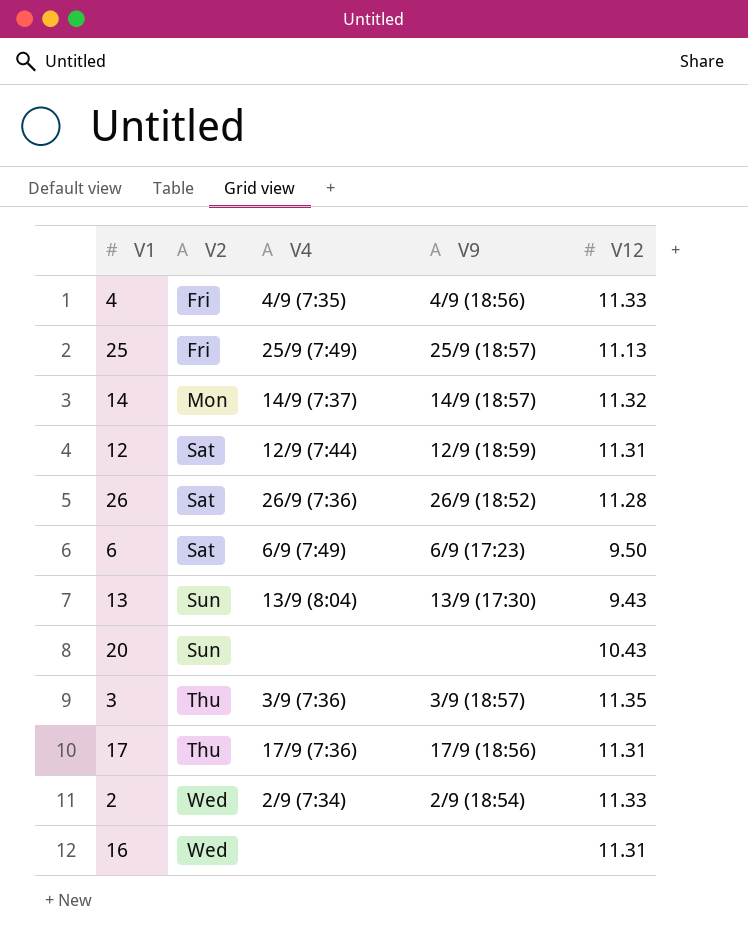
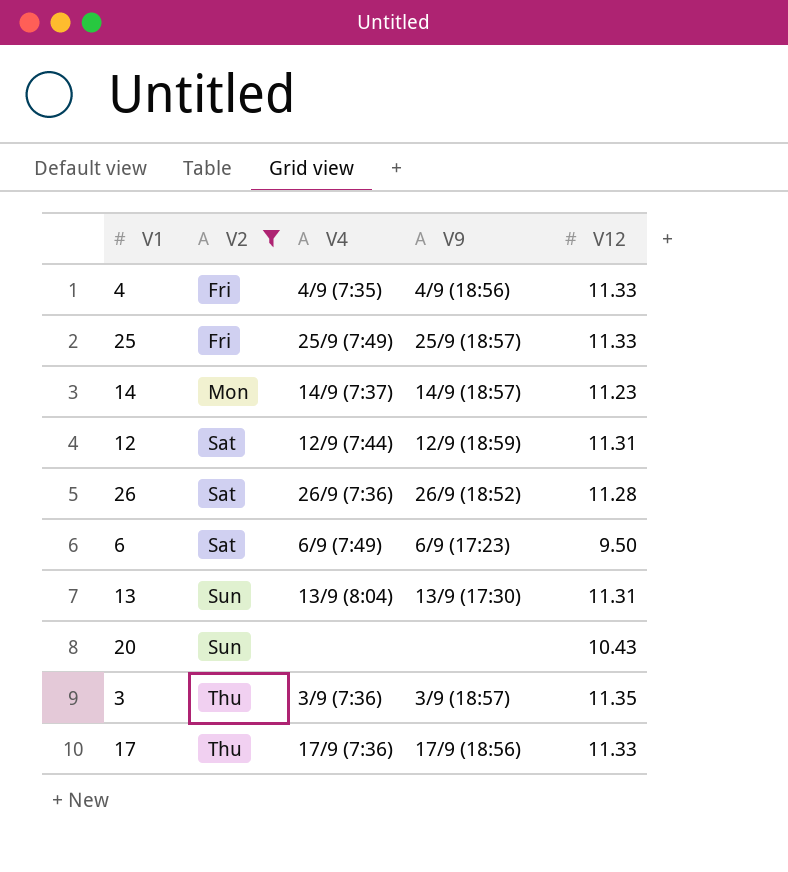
filter: none -> V2 != Wed
25 | V12: 11.13 -> 11.33
14 | V12: 11.32 -> 11.23
13 | V12: 9.43 -> 11.31
17 | V12: 11.31 -> 11.33

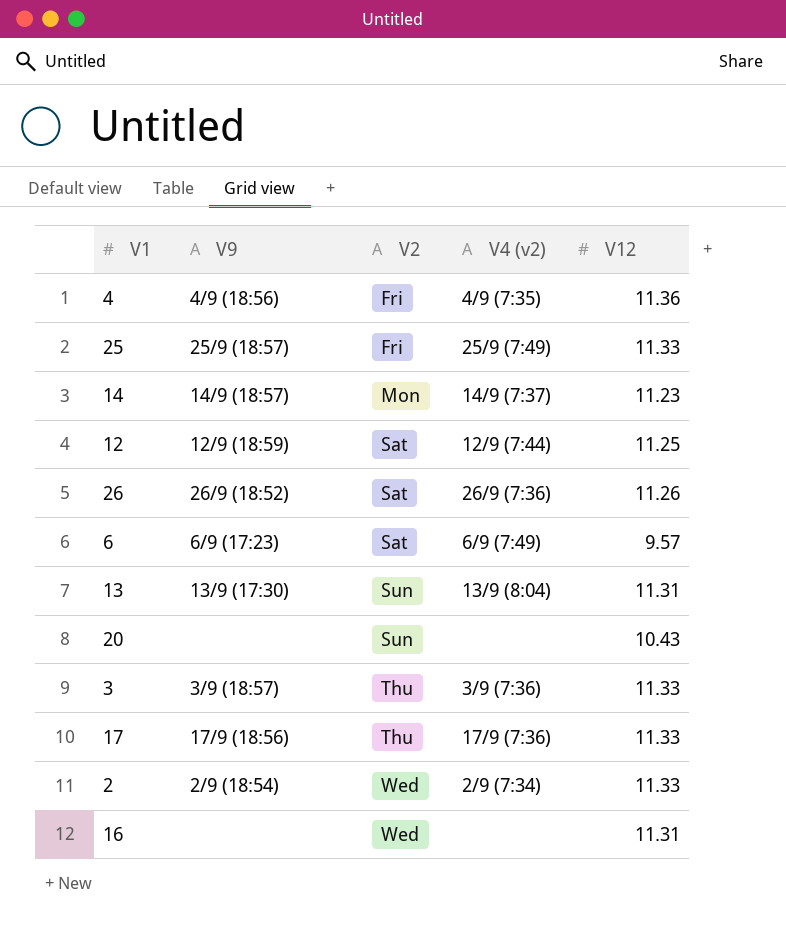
filter: V2 != Wed -> none
column V9 | position: 4 -> 2
column name: V4 -> V4 (v2)
4 | V12: 11.33 -> 11.36
12 | V12: 11.31 -> 11.25
26 | V12: 11.28 -> 11.26
6 | V12: 9.50 -> 9.57
3 | V12: 11.35 -> 11.33

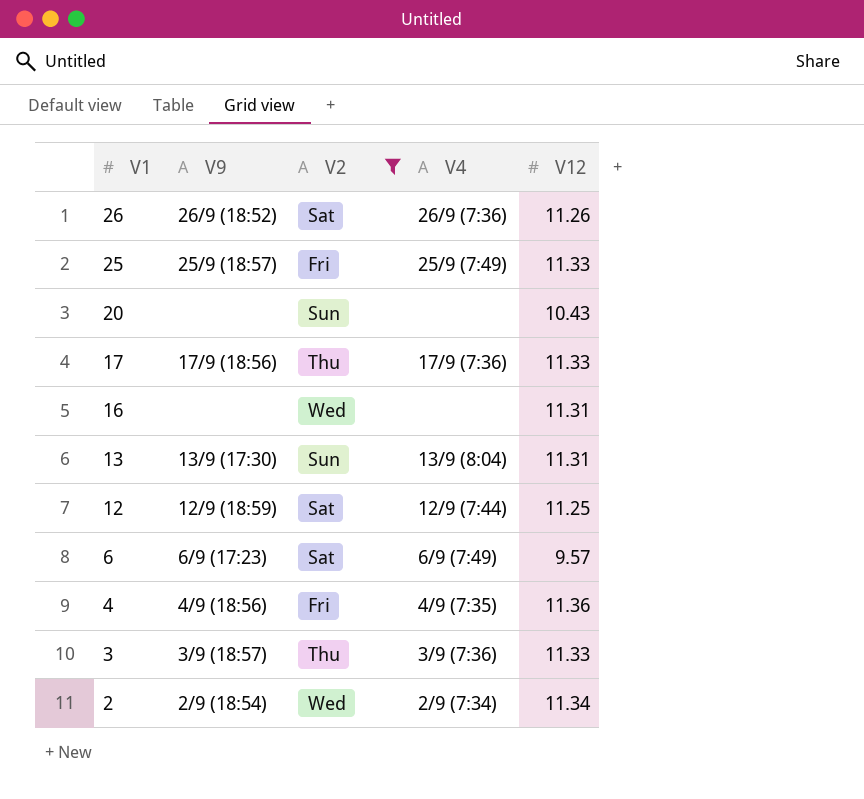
filter: none -> V2 != Mon
row order: V2 ascending -> V1 descending
column name: V4 (v2) -> V4
2 | V12: 11.33 -> 11.34

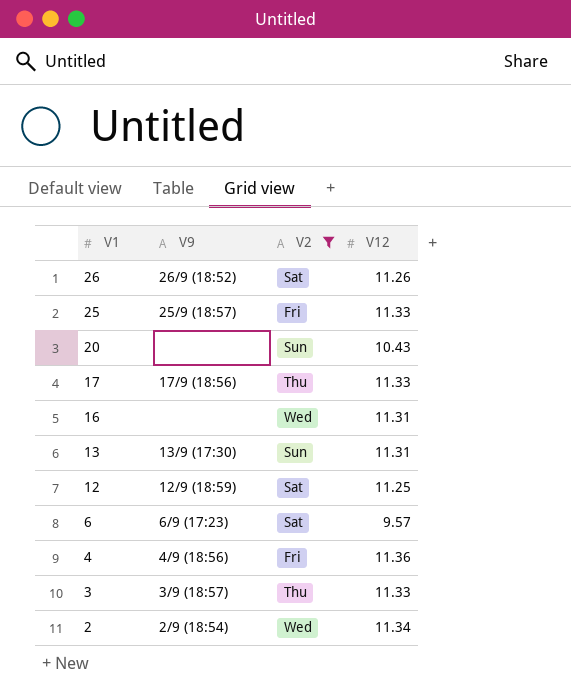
column V4 | position: 4 -> none

